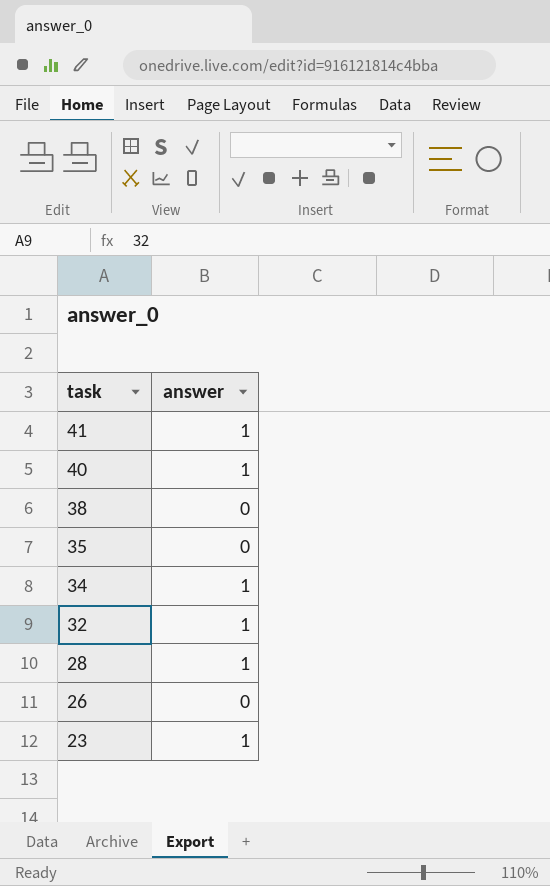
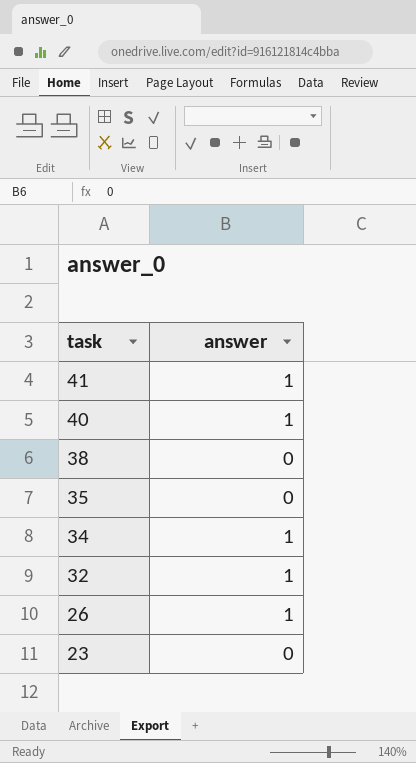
row 28: 1 -> none
26 | answer: 0 -> 1
23 | answer: 1 -> 0

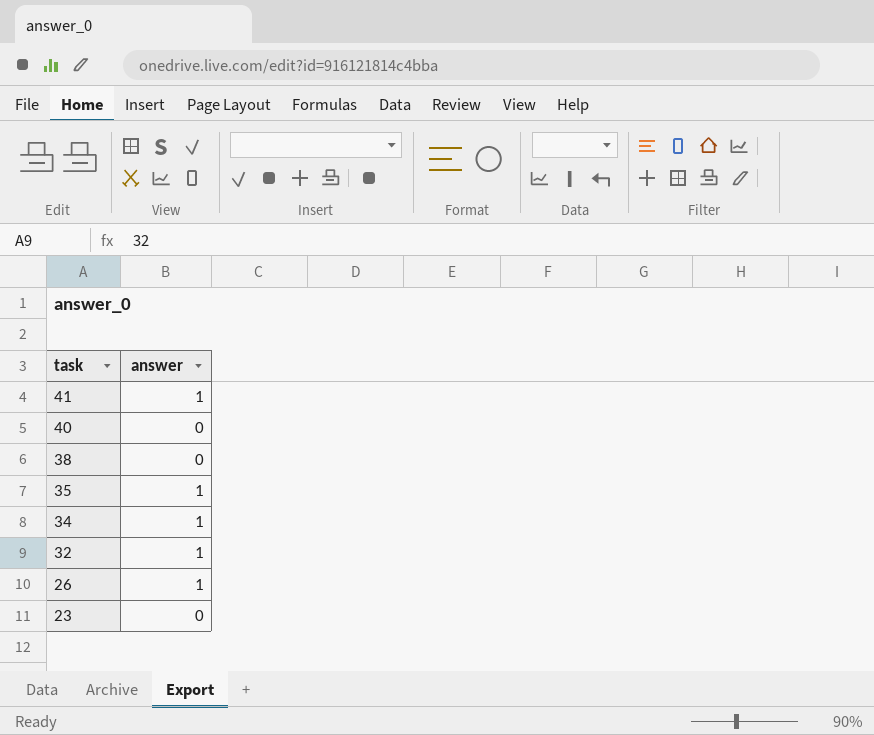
40 | answer: 1 -> 0
35 | answer: 0 -> 1

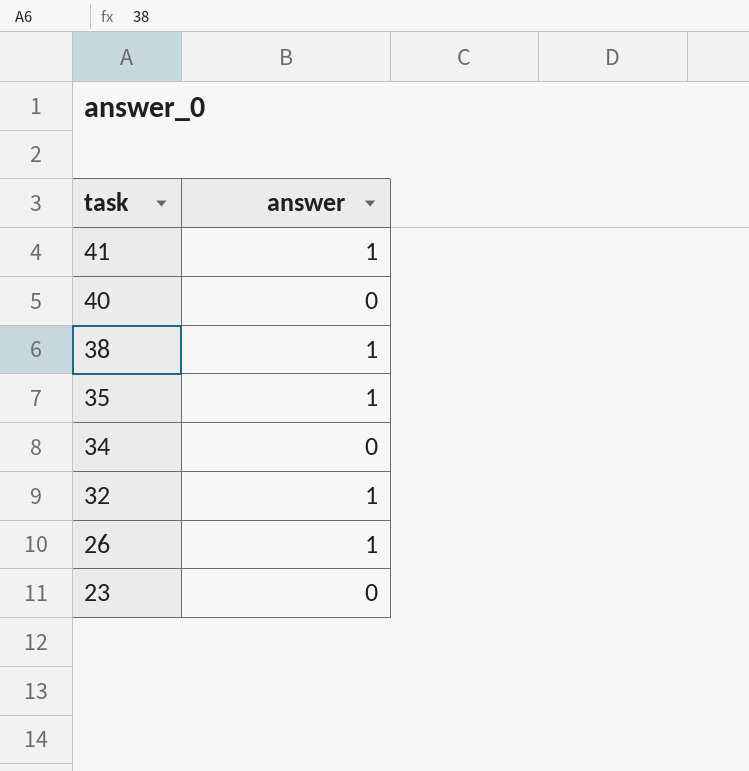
38 | answer: 0 -> 1
34 | answer: 1 -> 0

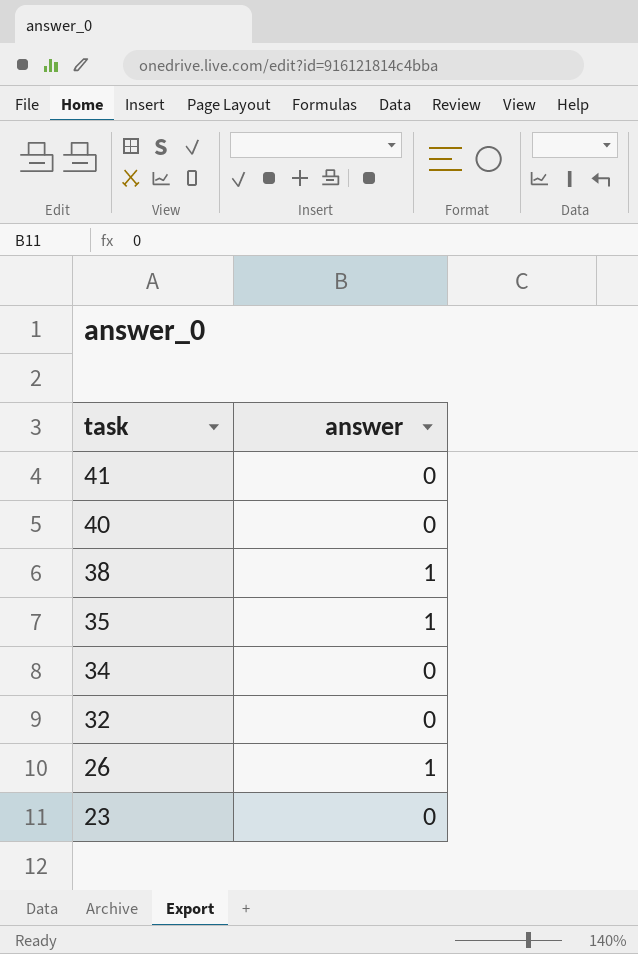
41 | answer: 1 -> 0
32 | answer: 1 -> 0

